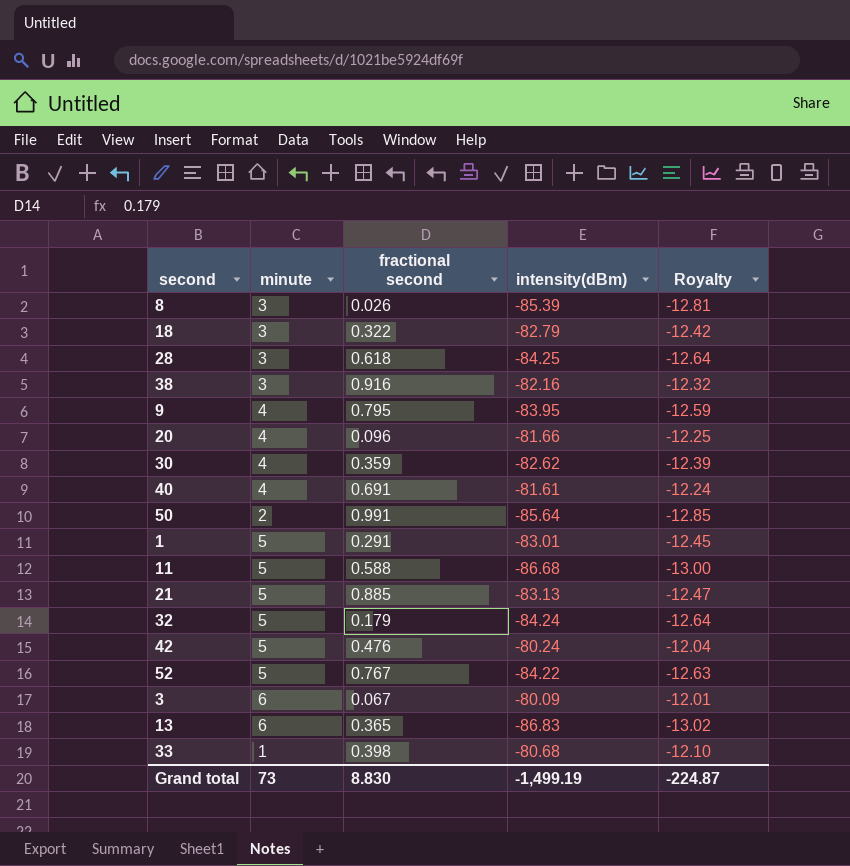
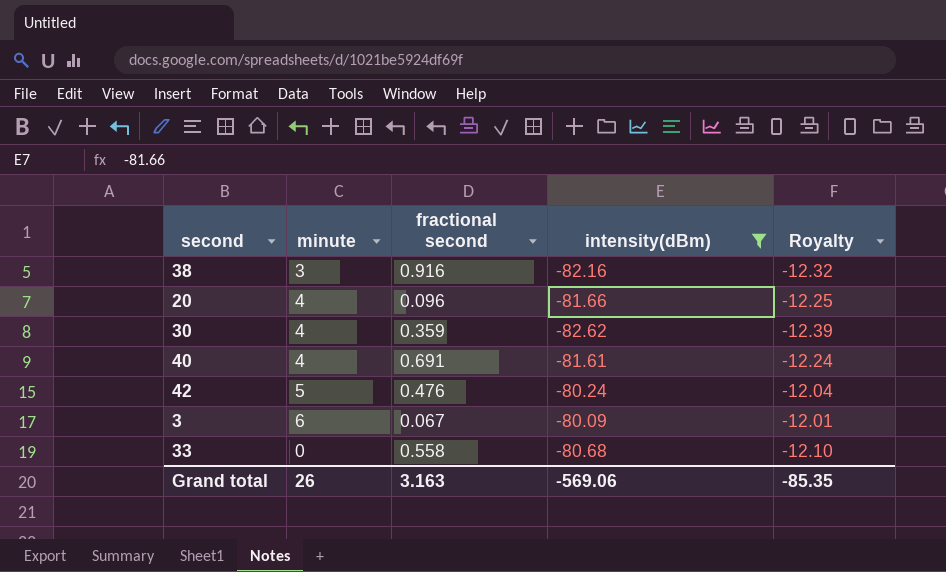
filter: none -> intensity(dBm) >= -82.62
33 | minute: 1 -> 0
33 | fractional second: 0.398 -> 0.558
Grand total | minute: 73 -> 26
Grand total | fractional second: 8.830 -> 3.163
Grand total | intensity(dBm): -1,499.19 -> -569.06
Grand total | Royalty: -224.87 -> -85.35

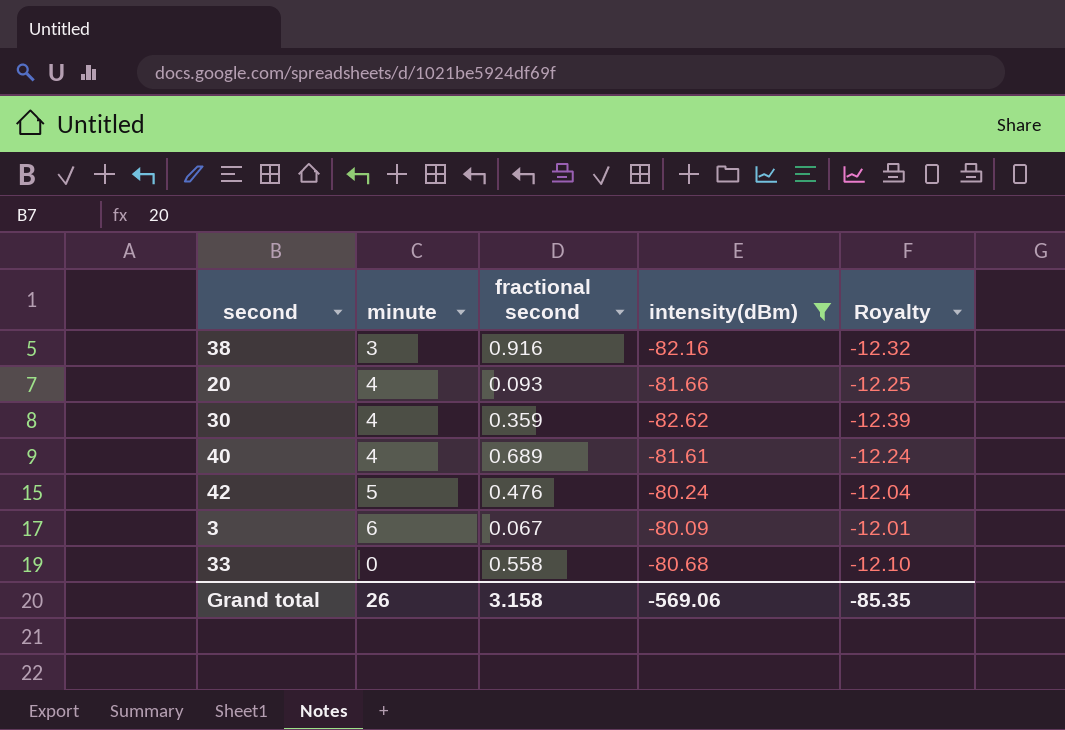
20 | fractional second: 0.096 -> 0.093
40 | fractional second: 0.691 -> 0.689
Grand total | fractional second: 3.163 -> 3.158

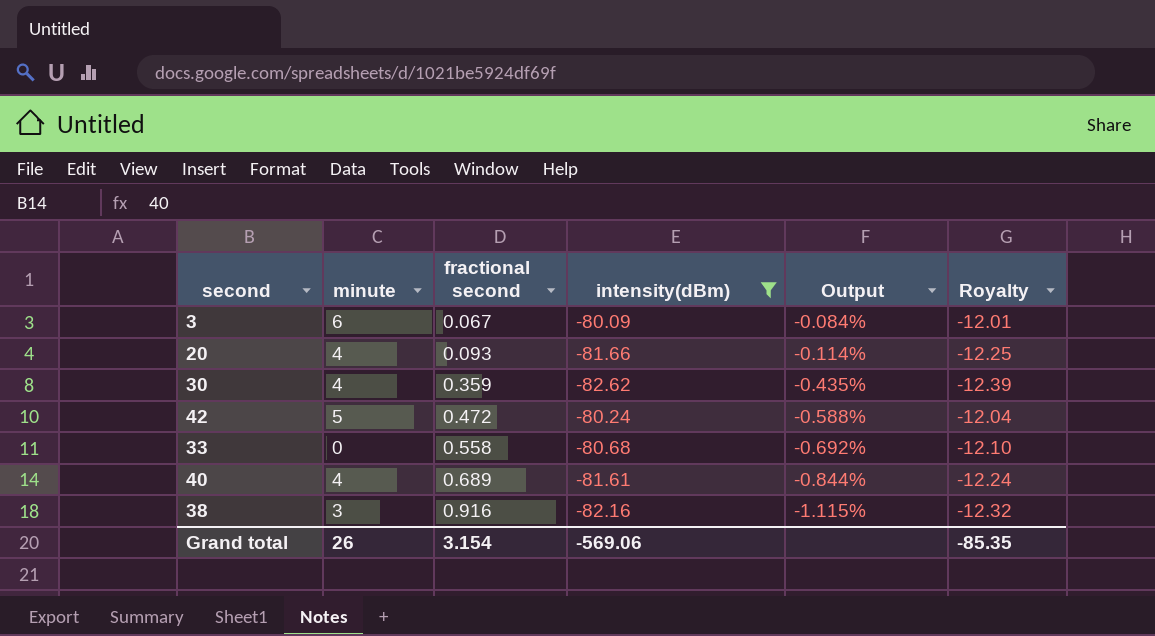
row order: none -> fractional second ascending
column Output | formula: none -> [fractional second] / [intensity(dBm)]
42 | fractional second: 0.476 -> 0.472
Grand total | fractional second: 3.158 -> 3.154

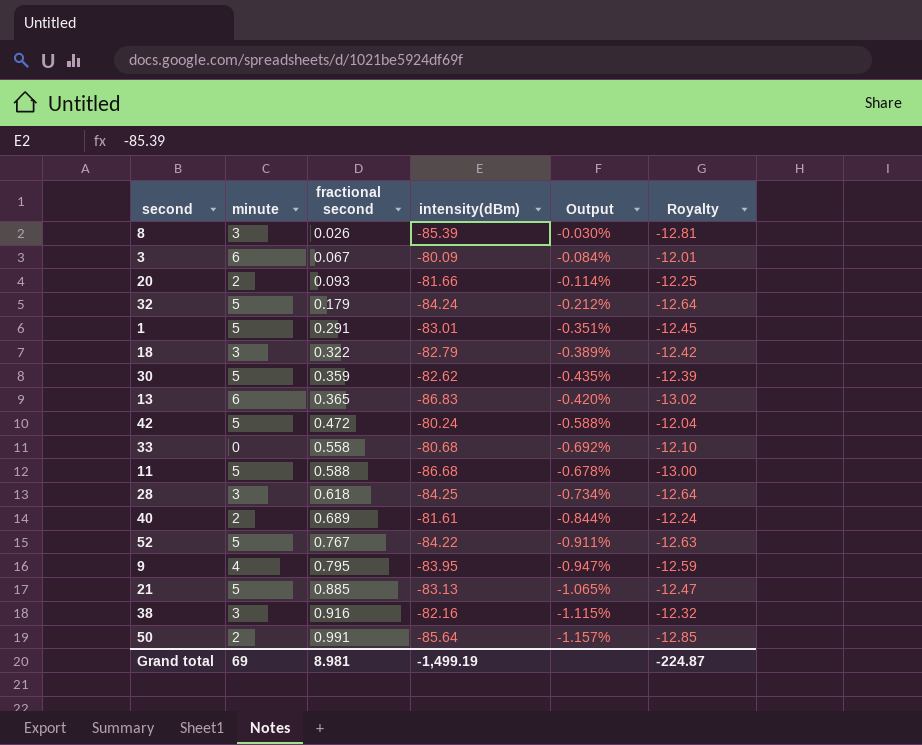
filter: intensity(dBm) >= -82.62 -> none
20 | minute: 4 -> 2
30 | minute: 4 -> 5
40 | minute: 4 -> 2
Grand total | minute: 26 -> 69
Grand total | fractional second: 3.154 -> 8.981
Grand total | intensity(dBm): -569.06 -> -1,499.19
Grand total | Royalty: -85.35 -> -224.87

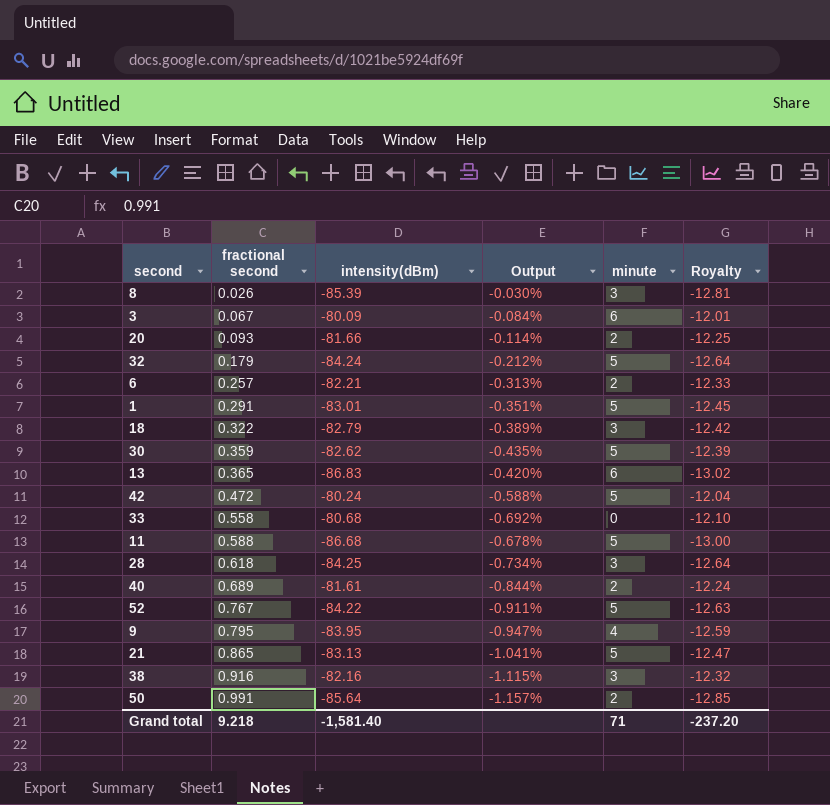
column minute | position: 2 -> 5
row 6: none -> 0.257 | -82.21 | -0.313% | 2 | -12.33
21 | fractional second: 0.885 -> 0.865
21 | Output: -1.065% -> -1.041%
Grand total | fractional second: 8.981 -> 9.218
Grand total | intensity(dBm): -1,499.19 -> -1,581.40
Grand total | minute: 69 -> 71
Grand total | Royalty: -224.87 -> -237.20

